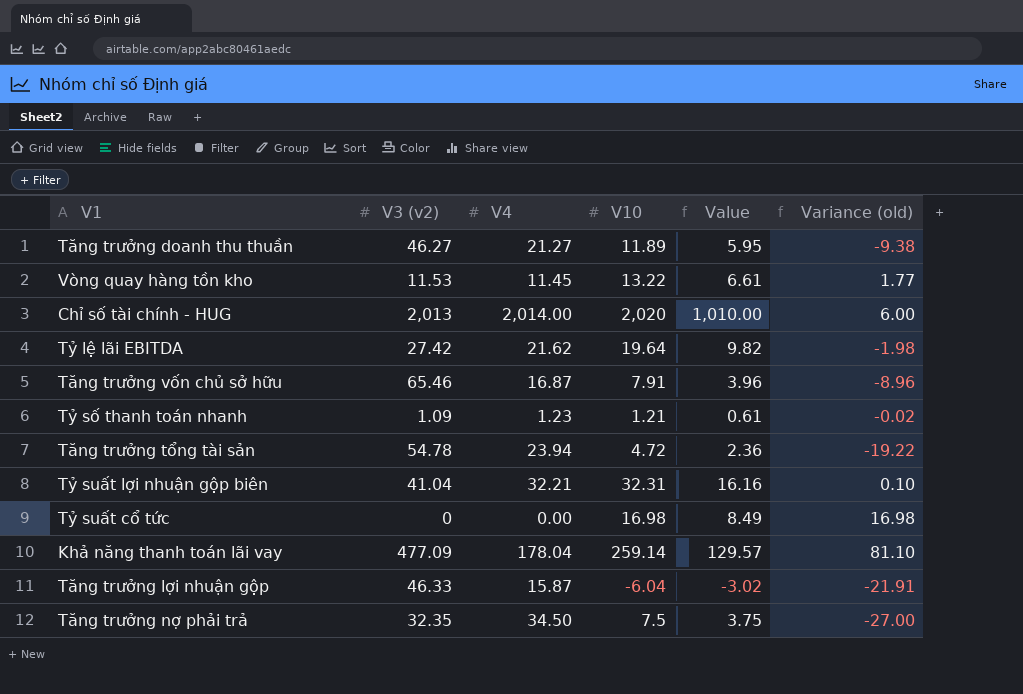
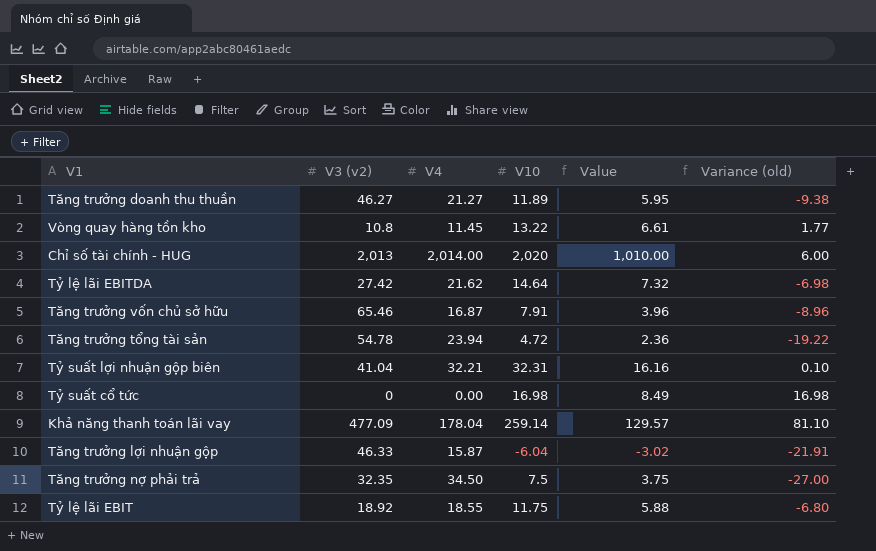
row Tỷ số thanh toán nhanh: 1.09 | 1.23 | 1.21 | 0.61 | -0.02 -> none
Vòng quay hàng tồn kho | V3 (v2): 11.53 -> 10.8
Tỷ lệ lãi EBITDA | V10: 19.64 -> 14.64
Tỷ lệ lãi EBITDA | Value: 9.82 -> 7.32
Tỷ lệ lãi EBITDA | Variance (old): -1.98 -> -6.98
row Tỷ lệ lãi EBIT: none -> 18.92 | 18.55 | 11.75 | 5.88 | -6.80

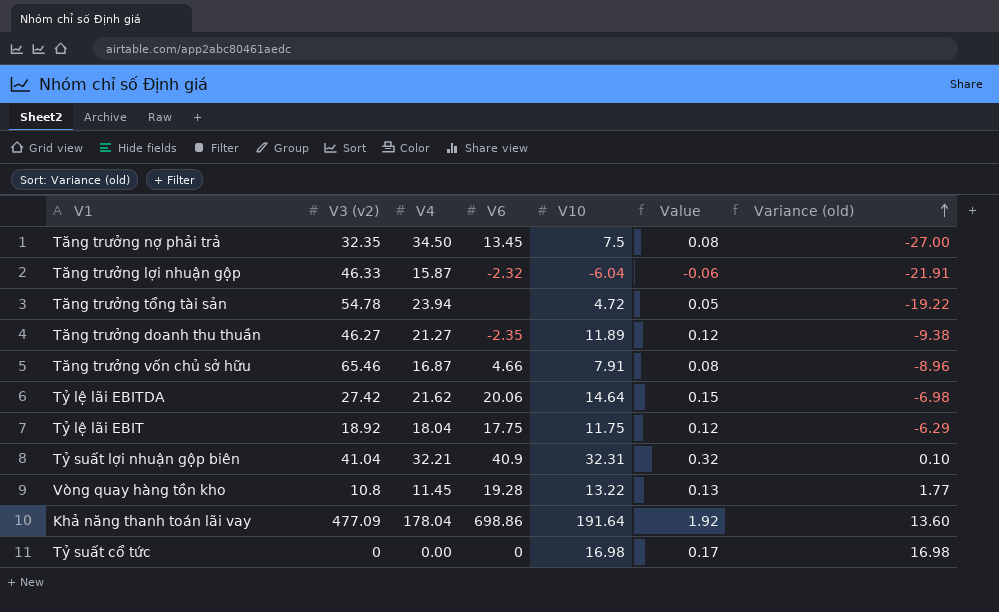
row order: none -> Variance (old) ascending
column V6 | position: none -> 4
column Value | formula: [V10] * 0.5 -> [V10] * 0.01
row Chỉ số tài chính - HUG: 2,013 | 2,014.00 | 2,020 | 1,010.00 | 6.00 -> none
Tỷ lệ lãi EBIT | V4: 18.55 -> 18.04
Tỷ lệ lãi EBIT | Variance (old): -6.80 -> -6.29
Khả năng thanh toán lãi vay | V10: 259.14 -> 191.64
Khả năng thanh toán lãi vay | Variance (old): 81.10 -> 13.60

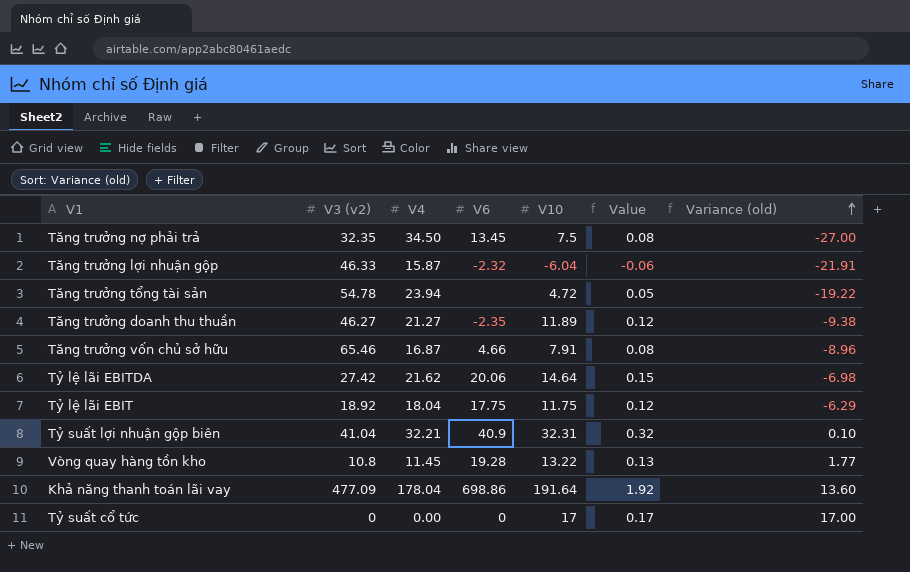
Tỷ suất cổ tức | V10: 16.98 -> 17
Tỷ suất cổ tức | Variance (old): 16.98 -> 17.00

